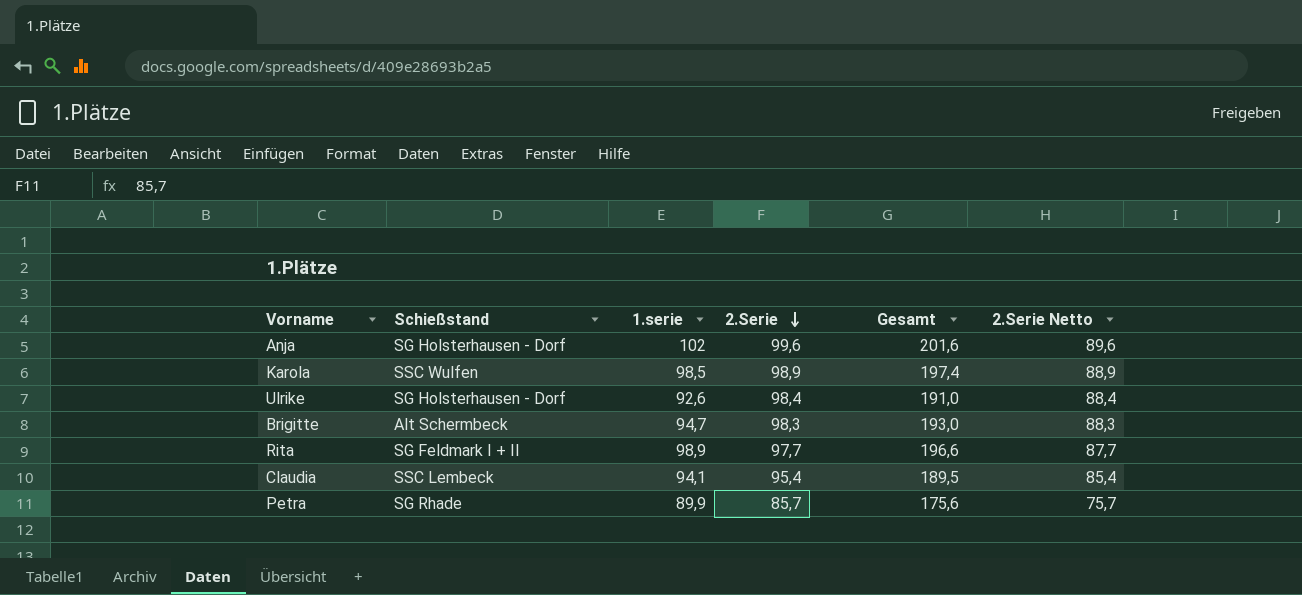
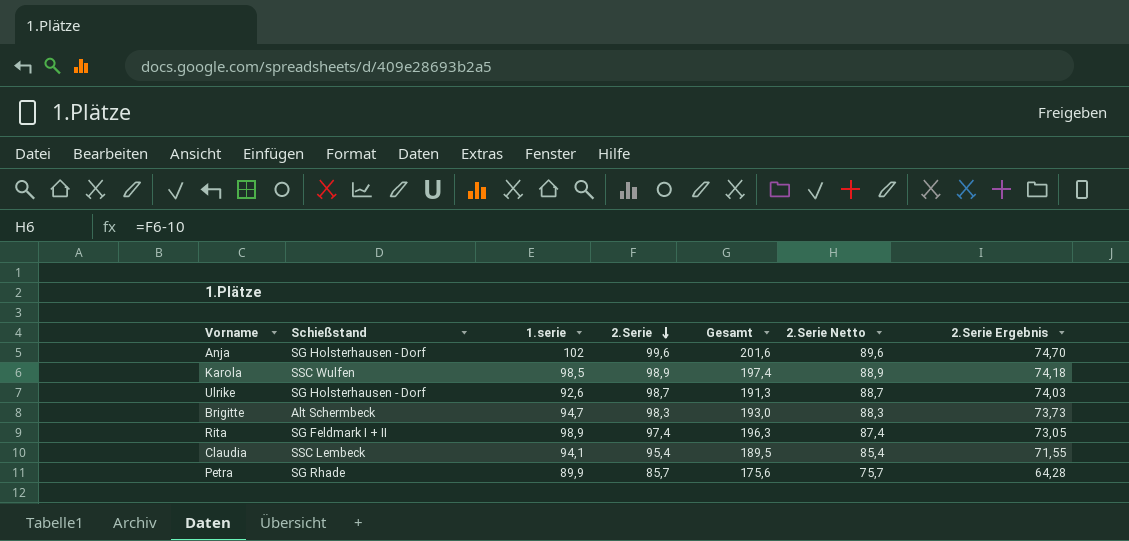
column 2.Serie Ergebnis | formula: none -> [2.Serie] * 0,75
Ulrike | 2.Serie: 98,4 -> 98,7
Ulrike | Gesamt: 191,0 -> 191,3
Ulrike | 2.Serie Netto: 88,4 -> 88,7
Rita | 2.Serie: 97,7 -> 97,4
Rita | Gesamt: 196,6 -> 196,3
Rita | 2.Serie Netto: 87,7 -> 87,4

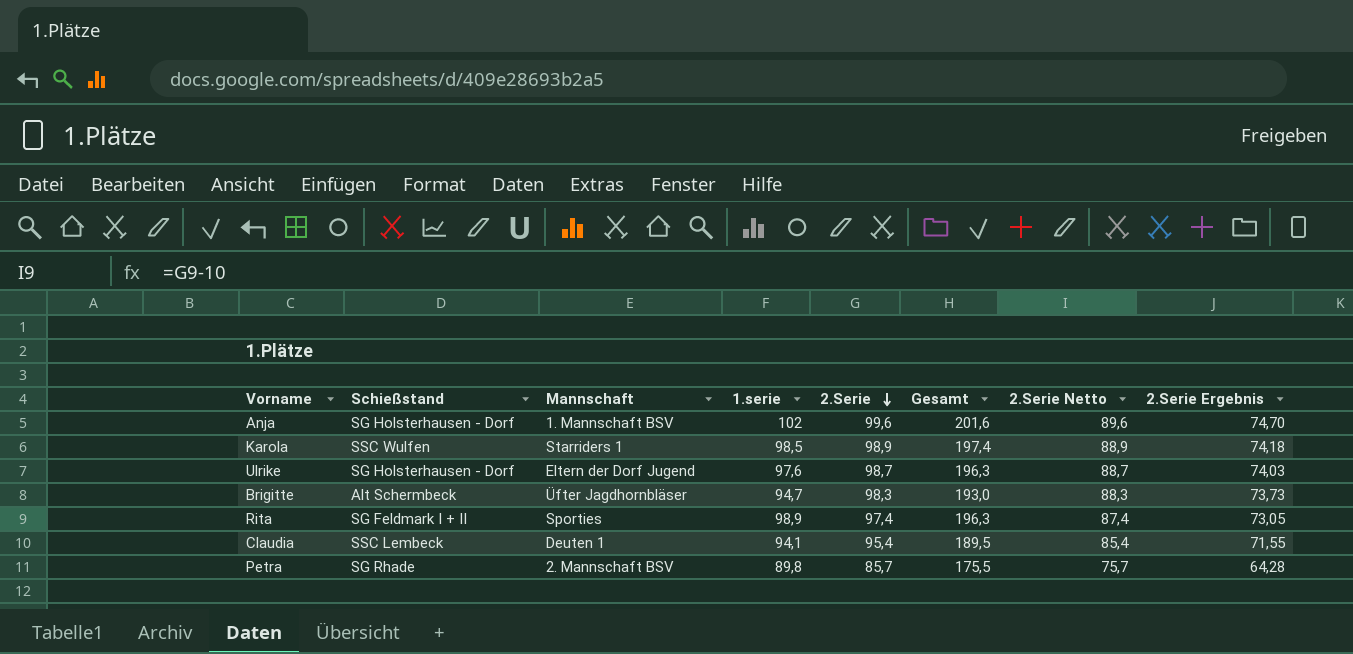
column Mannschaft | position: none -> 3
Ulrike | 1.serie: 92,6 -> 97,6
Ulrike | Gesamt: 191,3 -> 196,3
Petra | 1.serie: 89,9 -> 89,8
Petra | Gesamt: 175,6 -> 175,5

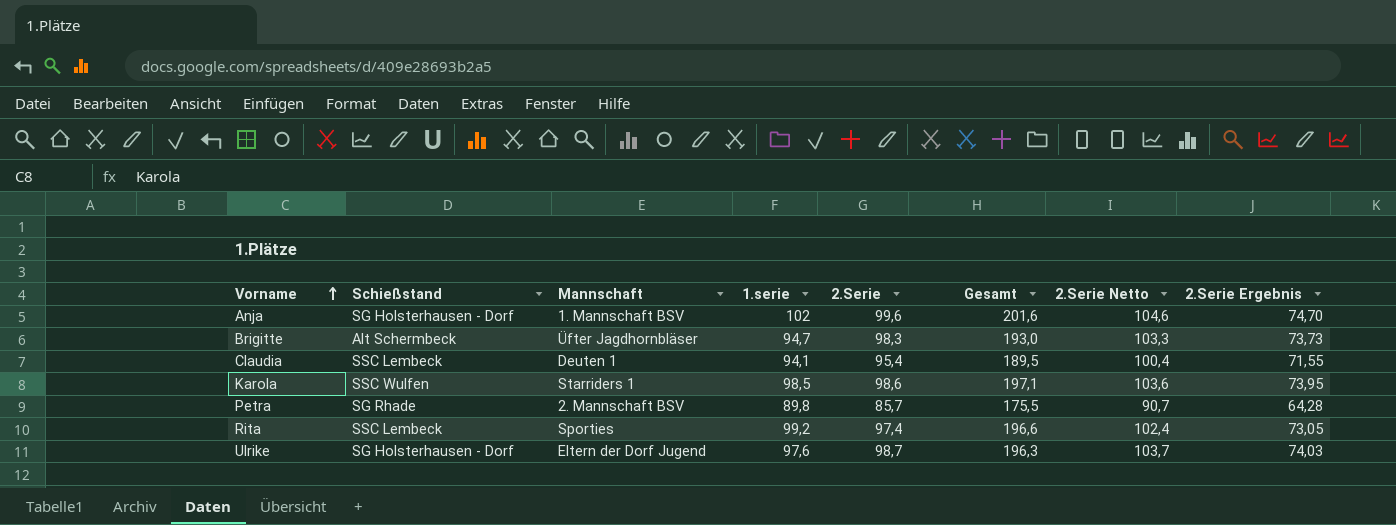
row order: 2.Serie descending -> Vorname ascending
column 2.Serie Netto | formula: [2.Serie] - 10 -> [2.Serie] + 5
Karola | 2.Serie: 98,9 -> 98,6
Karola | Gesamt: 197,4 -> 197,1
Karola | 2.Serie Ergebnis: 74,18 -> 73,95
Rita | Schießstand: SG Feldmark I + II -> SSC Lembeck
Rita | 1.serie: 98,9 -> 99,2
Rita | Gesamt: 196,3 -> 196,6

